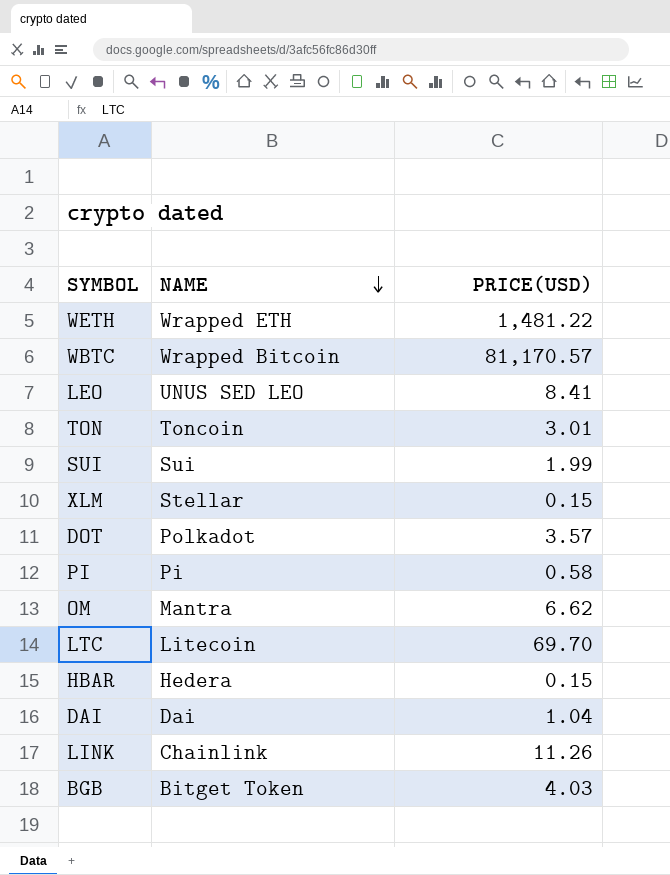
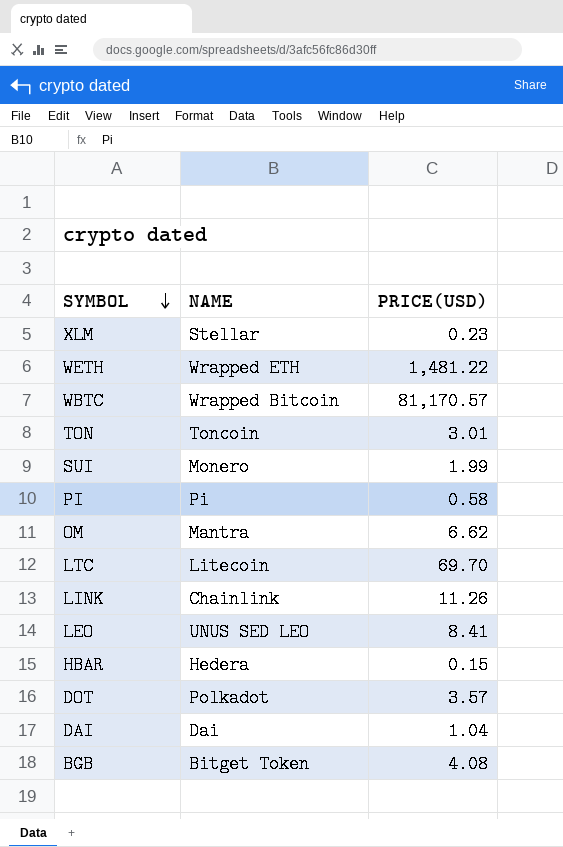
row order: NAME descending -> SYMBOL descending
XLM | PRICE(USD): 0.15 -> 0.23
SUI | NAME: Sui -> Monero
BGB | PRICE(USD): 4.03 -> 4.08

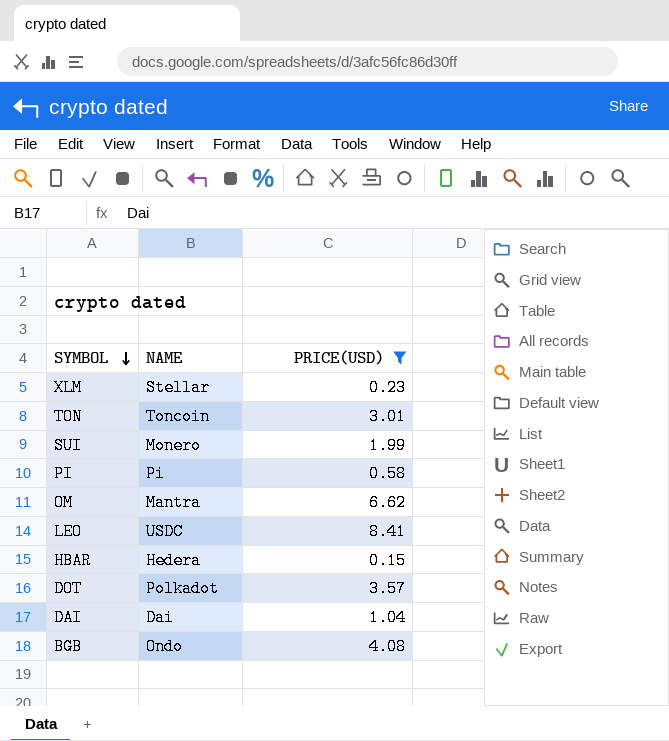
filter: none -> PRICE(USD) <= 8.41
LEO | NAME: UNUS SED LEO -> USDC
BGB | NAME: Bitget Token -> Ondo

